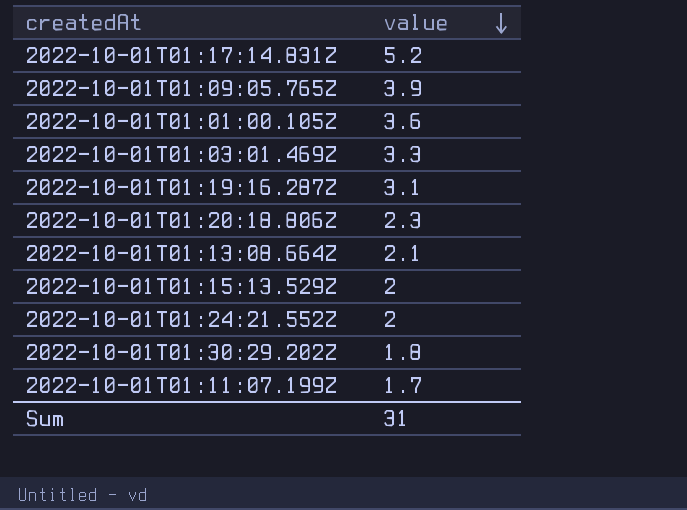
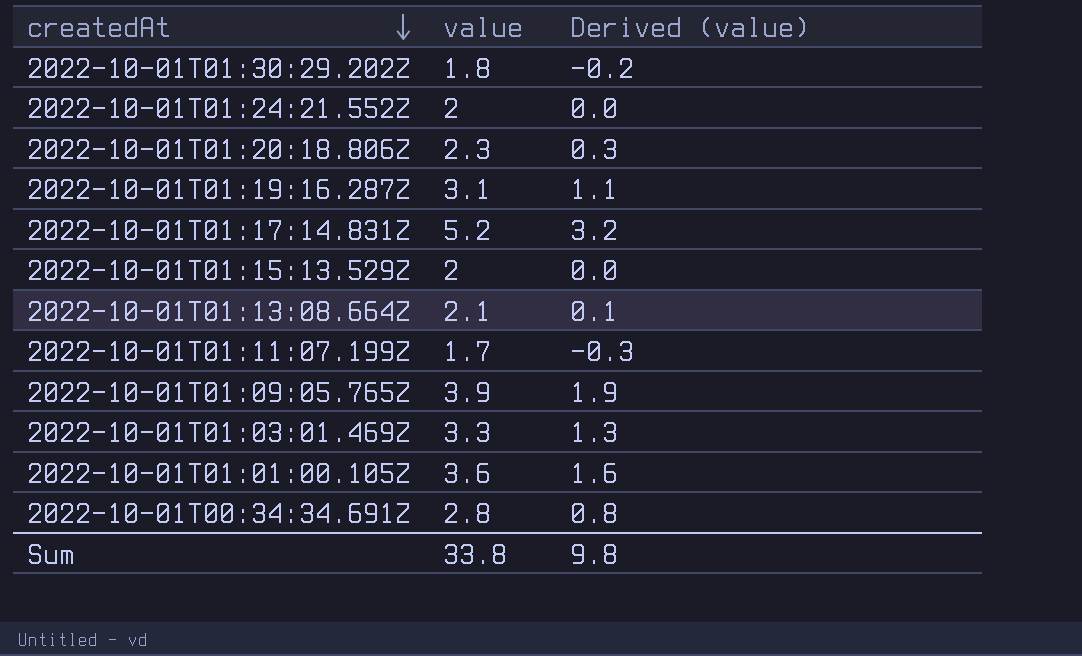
row order: value descending -> createdAt descending
column Derived (value) | formula: none -> [value] - 2
row 2022-10-01T00:34:34.691Z: none -> 2.8 | 0.8
Sum | value: 31 -> 33.8

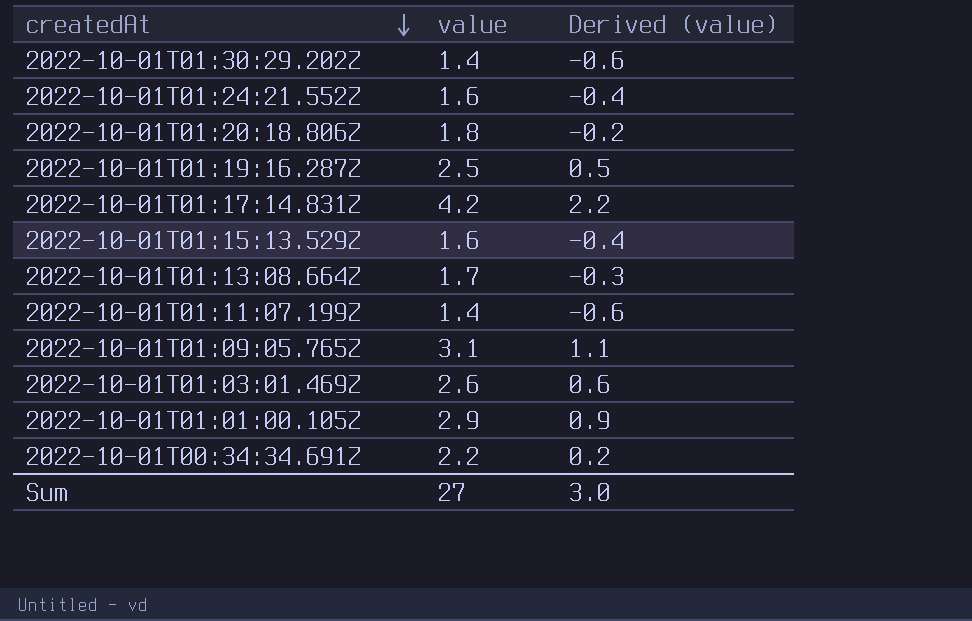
2022-10-01T01:30:29.202Z | value: 1.8 -> 1.4
2022-10-01T01:30:29.202Z | Derived (value): -0.2 -> -0.6
2022-10-01T01:24:21.552Z | value: 2 -> 1.6
2022-10-01T01:24:21.552Z | Derived (value): 0.0 -> -0.4
2022-10-01T01:20:18.806Z | value: 2.3 -> 1.8
2022-10-01T01:20:18.806Z | Derived (value): 0.3 -> -0.2
2022-10-01T01:19:16.287Z | value: 3.1 -> 2.5
2022-10-01T01:19:16.287Z | Derived (value): 1.1 -> 0.5
2022-10-01T01:17:14.831Z | value: 5.2 -> 4.2
2022-10-01T01:17:14.831Z | Derived (value): 3.2 -> 2.2
2022-10-01T01:15:13.529Z | value: 2 -> 1.6
2022-10-01T01:15:13.529Z | Derived (value): 0.0 -> -0.4
2022-10-01T01:13:08.664Z | value: 2.1 -> 1.7
2022-10-01T01:13:08.664Z | Derived (value): 0.1 -> -0.3
2022-10-01T01:11:07.199Z | value: 1.7 -> 1.4
2022-10-01T01:11:07.199Z | Derived (value): -0.3 -> -0.6
2022-10-01T01:09:05.765Z | value: 3.9 -> 3.1
2022-10-01T01:09:05.765Z | Derived (value): 1.9 -> 1.1
2022-10-01T01:03:01.469Z | value: 3.3 -> 2.6
2022-10-01T01:03:01.469Z | Derived (value): 1.3 -> 0.6
2022-10-01T01:01:00.105Z | value: 3.6 -> 2.9
2022-10-01T01:01:00.105Z | Derived (value): 1.6 -> 0.9
2022-10-01T00:34:34.691Z | value: 2.8 -> 2.2
2022-10-01T00:34:34.691Z | Derived (value): 0.8 -> 0.2
Sum | value: 33.8 -> 27
Sum | Derived (value): 9.8 -> 3.0

